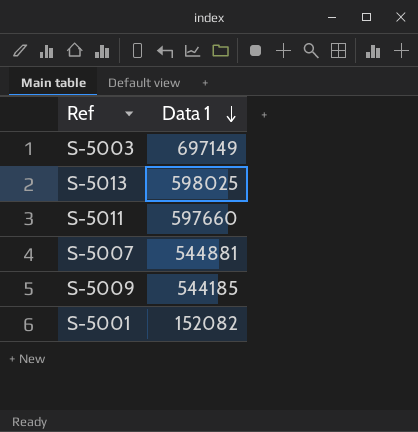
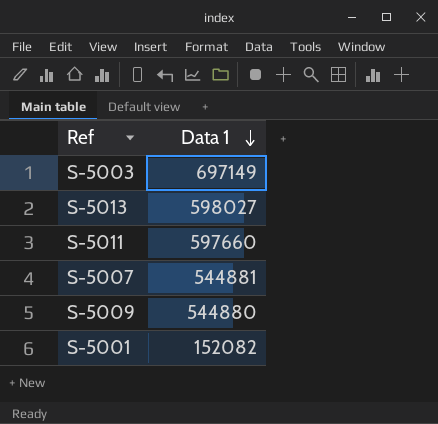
S-5013 | Data 1: 598025 -> 598027
S-5009 | Data 1: 544185 -> 544880

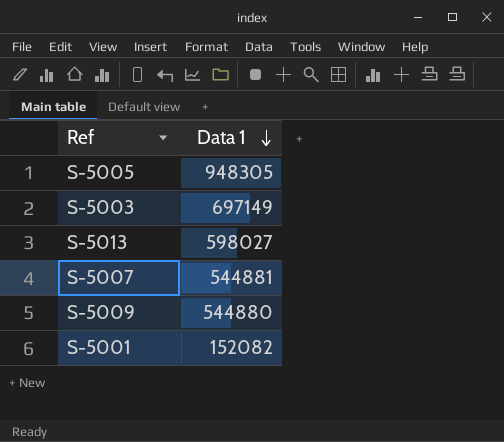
row S-5011: 597660 -> none
row S-5005: none -> 948305

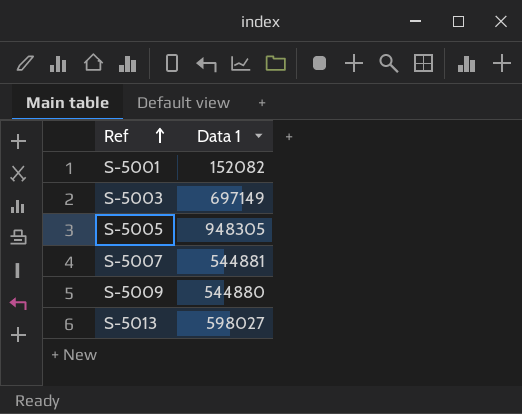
row order: Data 1 descending -> Ref ascending

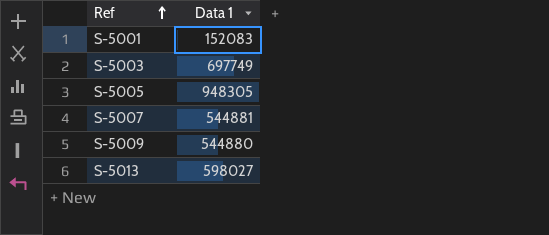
S-5001 | Data 1: 152082 -> 152083
S-5003 | Data 1: 697149 -> 697749

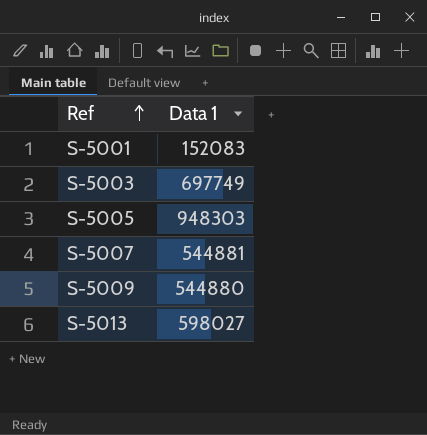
S-5005 | Data 1: 948305 -> 948303

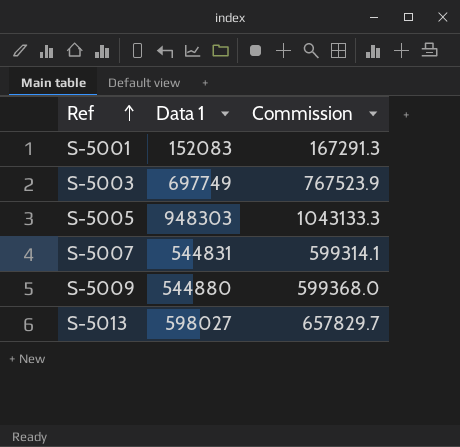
column Commission | formula: none -> [Data 1] * 1.1
S-5007 | Data 1: 544881 -> 544831

